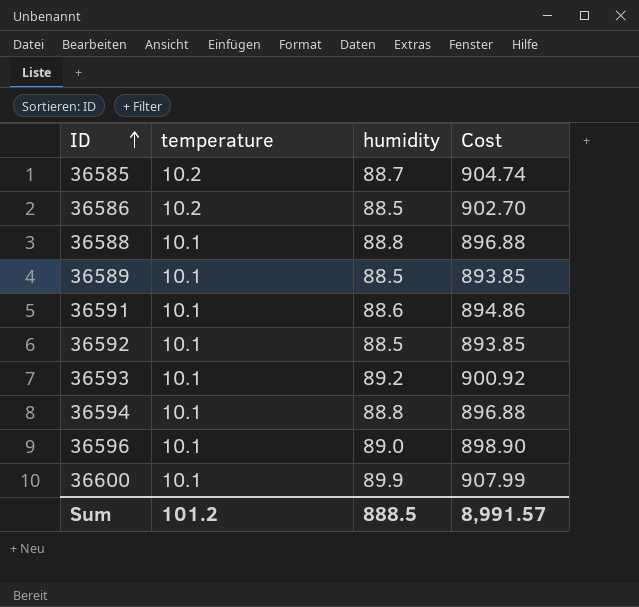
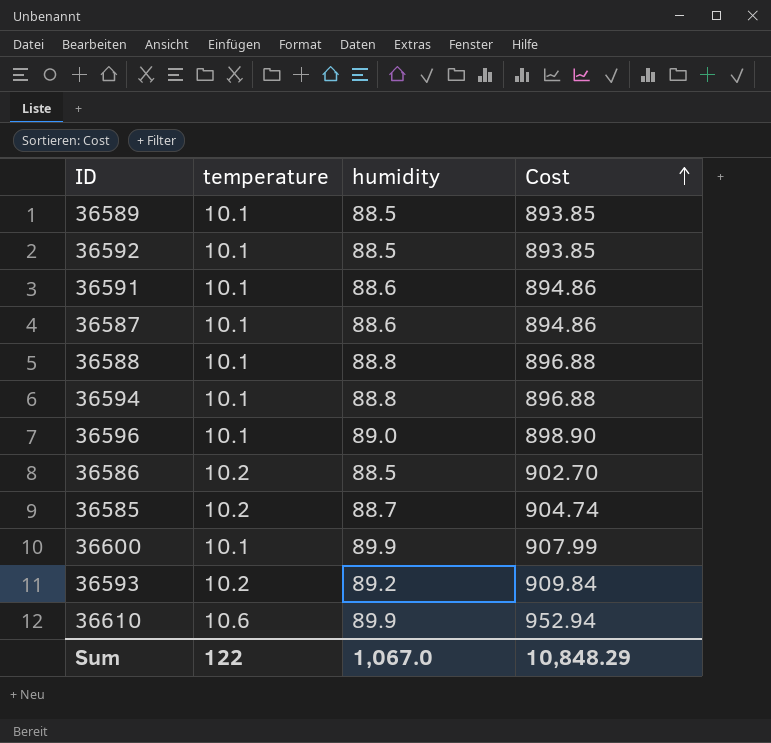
row order: ID ascending -> Cost ascending
row 36587: none -> 10.1 | 88.6 | 894.86
36593 | temperature: 10.1 -> 10.2
36593 | Cost: 900.92 -> 909.84
row 36610: none -> 10.6 | 89.9 | 952.94
Sum | temperature: 101.2 -> 122
Sum | humidity: 888.5 -> 1,067.0
Sum | Cost: 8,991.57 -> 10,848.29

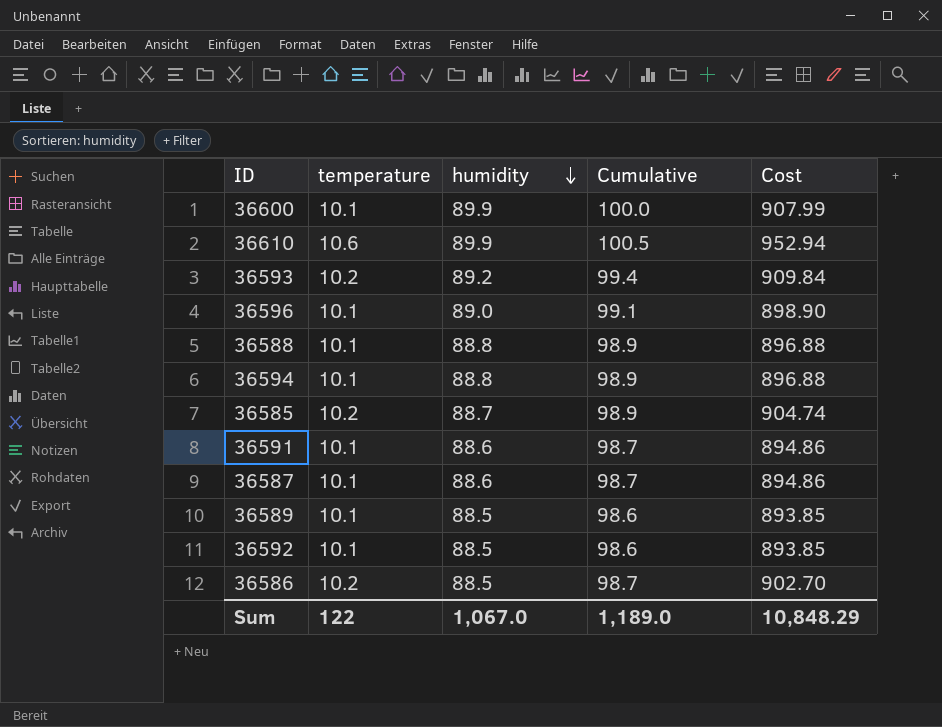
row order: Cost ascending -> humidity descending
column Cumulative | formula: none -> [temperature] + [humidity]

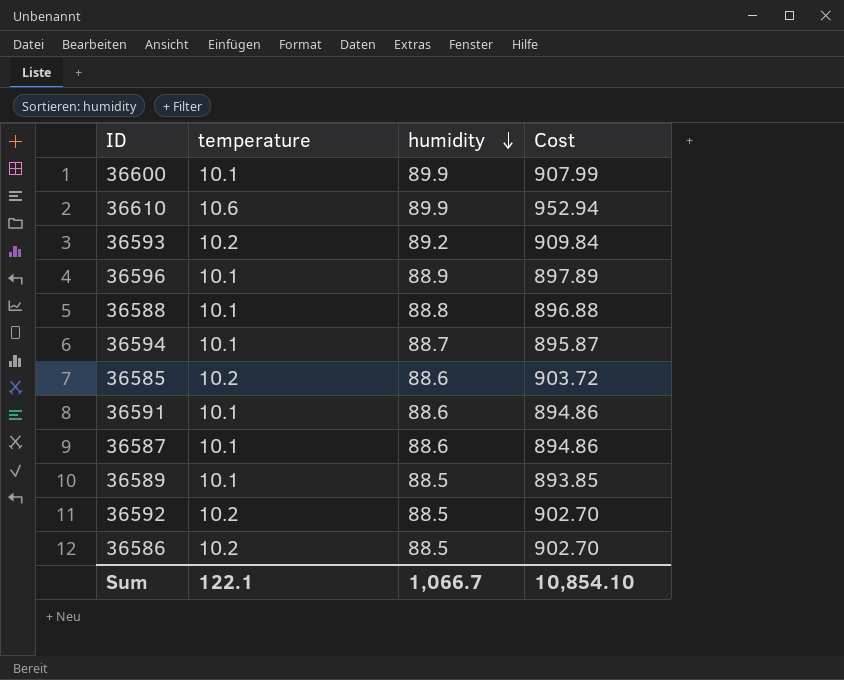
column Cumulative | formula: [temperature] + [humidity] -> none
36596 | humidity: 89.0 -> 88.9
36596 | Cost: 898.90 -> 897.89
36594 | humidity: 88.8 -> 88.7
36594 | Cost: 896.88 -> 895.87
36585 | humidity: 88.7 -> 88.6
36585 | Cost: 904.74 -> 903.72
36592 | temperature: 10.1 -> 10.2
36592 | Cost: 893.85 -> 902.70
Sum | temperature: 122 -> 122.1
Sum | humidity: 1,067.0 -> 1,066.7
Sum | Cost: 10,848.29 -> 10,854.10

